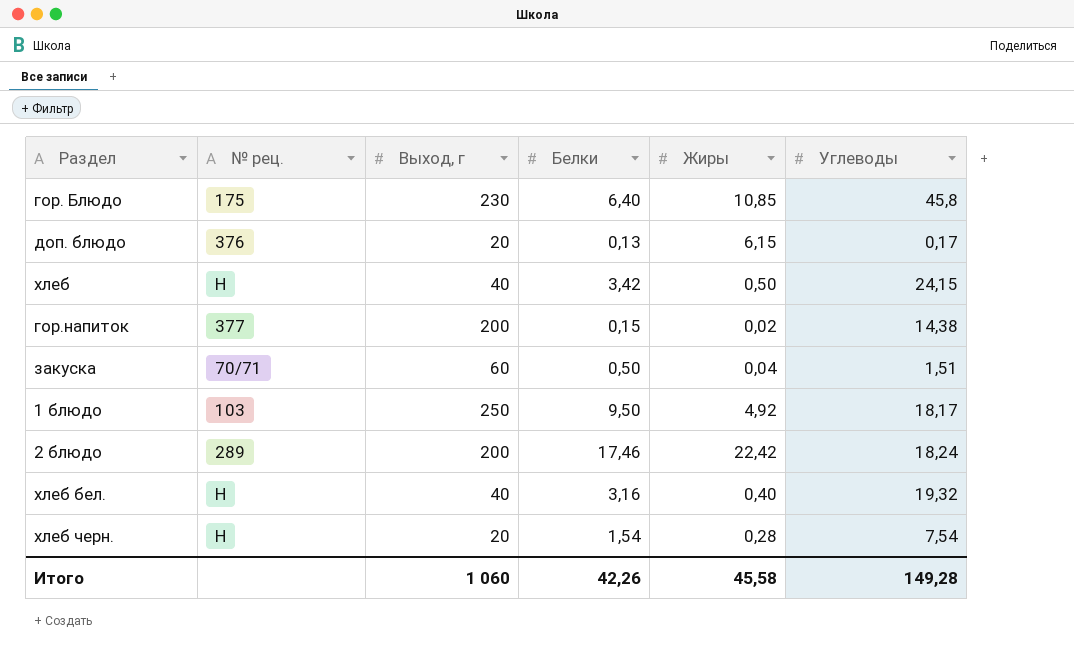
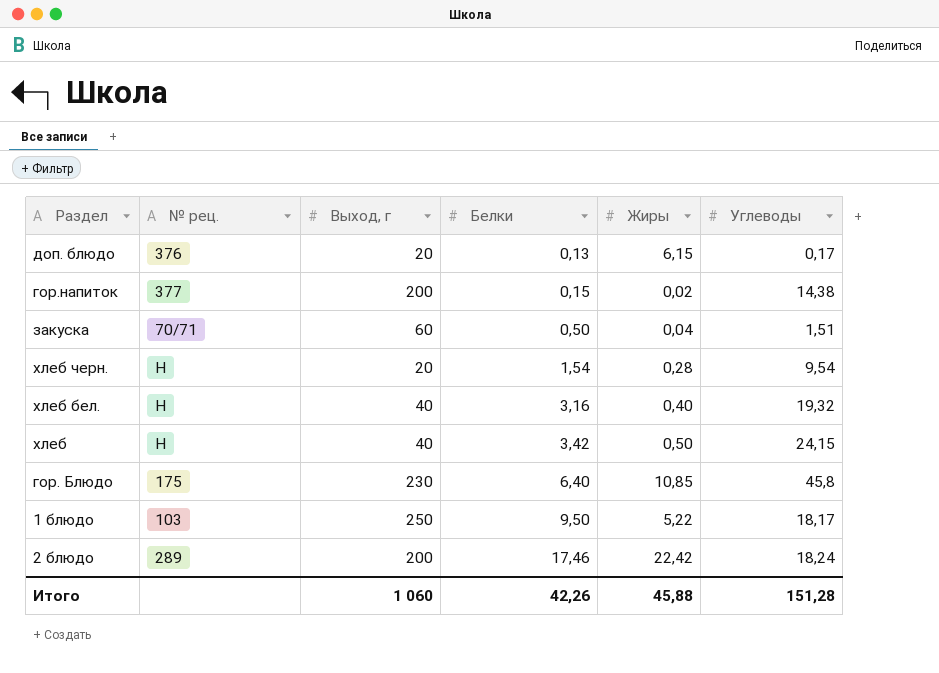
row order: none -> Белки ascending
хлеб черн. | Углеводы: 7,54 -> 9,54
1 блюдо | Жиры: 4,92 -> 5,22
Итого | Жиры: 45,58 -> 45,88
Итого | Углеводы: 149,28 -> 151,28

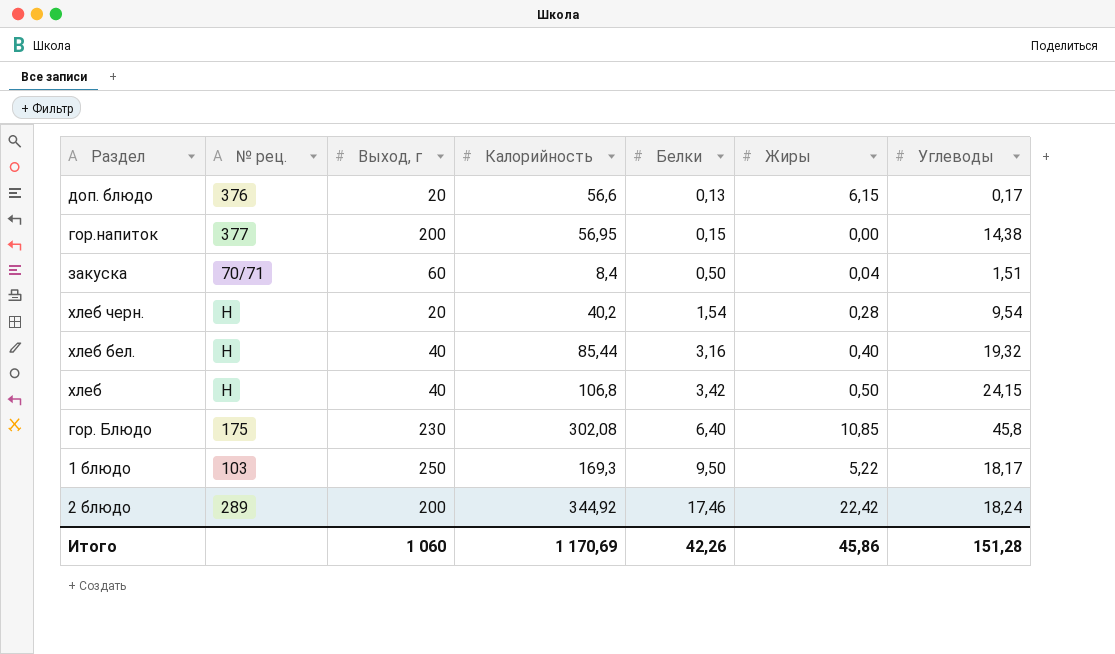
column Калорийность | position: none -> 4
гор.напиток | Жиры: 0,02 -> 0,00
Итого | Жиры: 45,88 -> 45,86

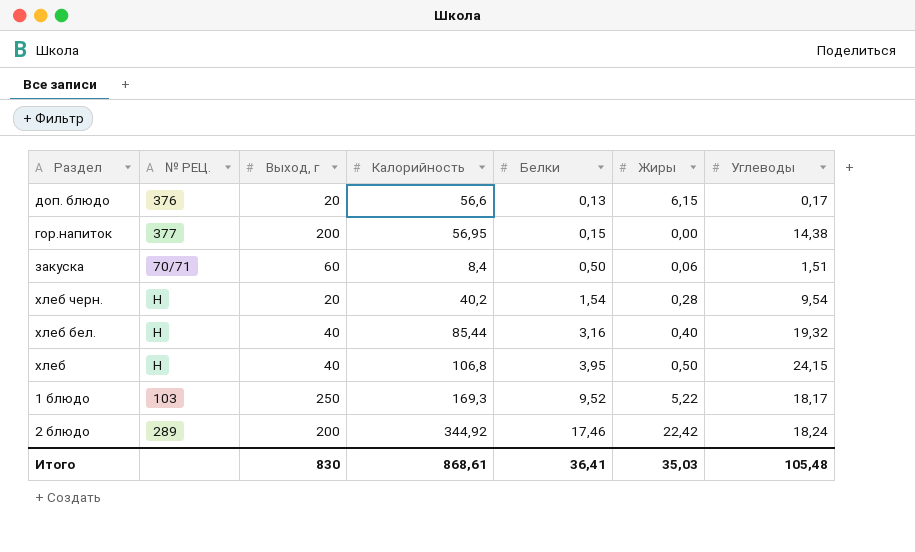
column name: № рец. -> № РЕЦ.
row гор. Блюдо: 175 | 230 | 302,08 | 6,40 | 10,85 | 45,8 -> none
закуска | Жиры: 0,04 -> 0,06
хлеб | Белки: 3,42 -> 3,95
1 блюдо | Белки: 9,50 -> 9,52
Итого | Выход, г: 1 060 -> 830
Итого | Калорийность: 1 170,69 -> 868,61
Итого | Белки: 42,26 -> 36,41
Итого | Жиры: 45,86 -> 35,03
Итого | Углеводы: 151,28 -> 105,48

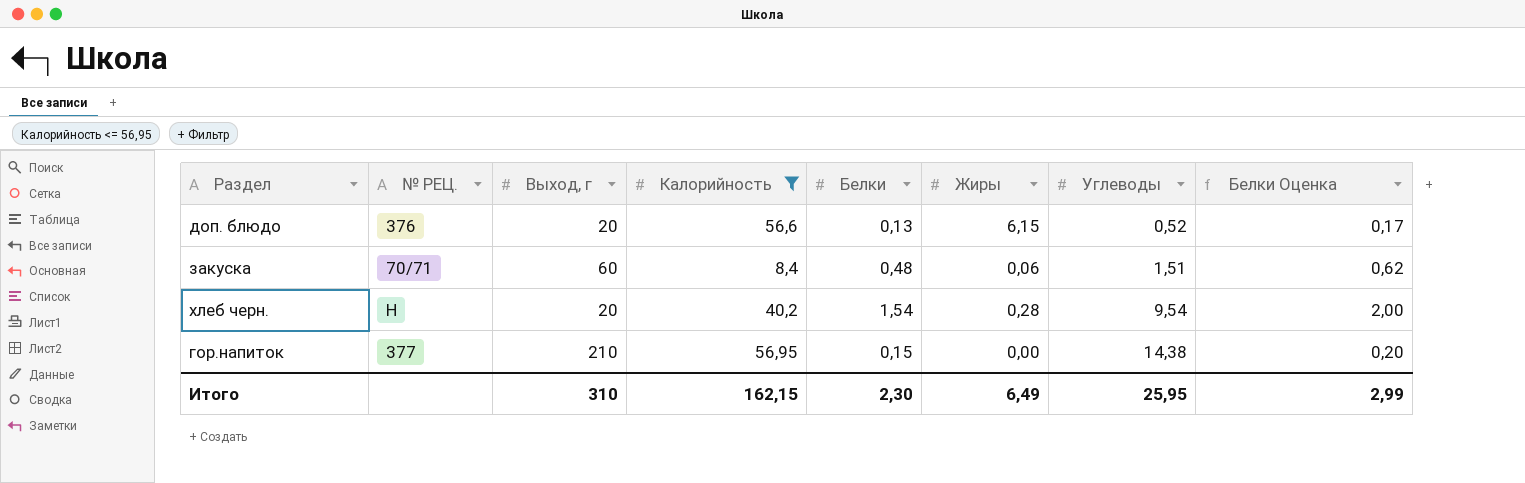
filter: none -> Калорийность <= 56,95
row order: Белки ascending -> Углеводы ascending
column Белки Оценка | formula: none -> [Белки] * 1,3
доп. блюдо | Углеводы: 0,17 -> 0,52
закуска | Белки: 0,50 -> 0,48
гор.напиток | Выход, г: 200 -> 210
Итого | Выход, г: 830 -> 310
Итого | Калорийность: 868,61 -> 162,15
Итого | Белки: 36,41 -> 2,30
Итого | Жиры: 35,03 -> 6,49
Итого | Углеводы: 105,48 -> 25,95

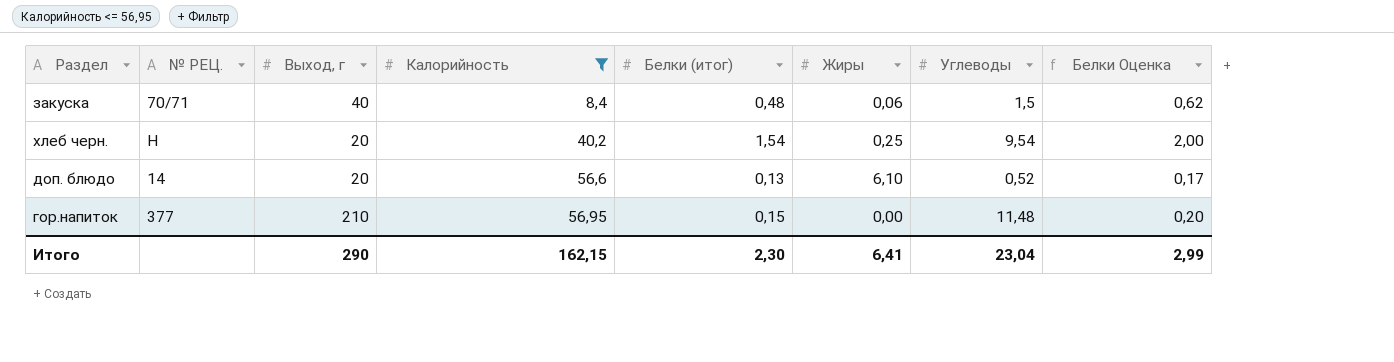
row order: Углеводы ascending -> Калорийность ascending
column name: Белки -> Белки (итог)
закуска | Выход, г: 60 -> 40
закуска | Углеводы: 1,51 -> 1,5
хлеб черн. | Жиры: 0,28 -> 0,25
доп. блюдо | № РЕЦ.: 376 -> 14
доп. блюдо | Жиры: 6,15 -> 6,10
гор.напиток | Углеводы: 14,38 -> 11,48
Итого | Выход, г: 310 -> 290
Итого | Жиры: 6,49 -> 6,41
Итого | Углеводы: 25,95 -> 23,04

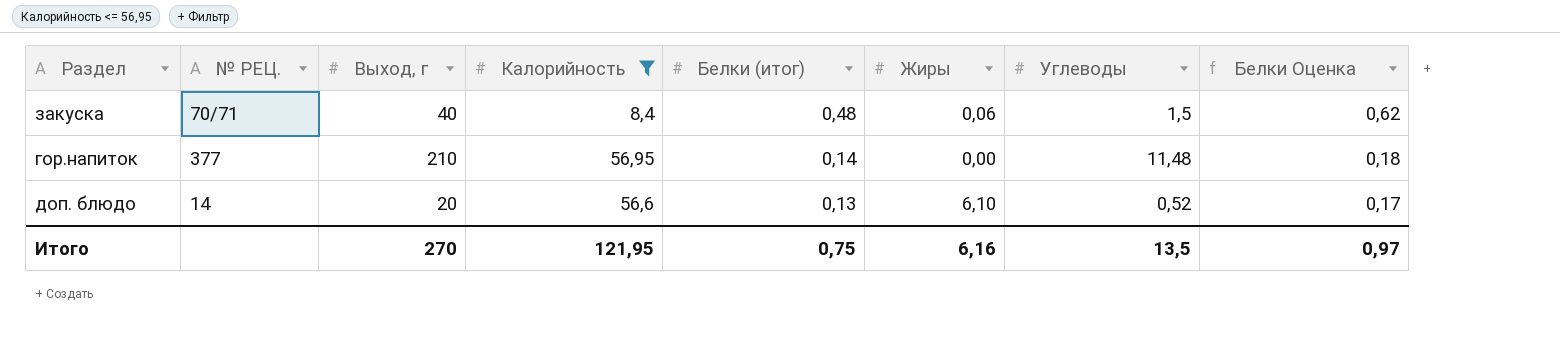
row order: Калорийность ascending -> Белки (итог) descending
row хлеб черн.: Н | 20 | 40,2 | 1,54 | 0,25 | 9,54 | 2,00 -> none
гор.напиток | Белки (итог): 0,15 -> 0,14
гор.напиток | Белки Оценка: 0,20 -> 0,18
Итого | Выход, г: 290 -> 270
Итого | Калорийность: 162,15 -> 121,95
Итого | Белки (итог): 2,30 -> 0,75
Итого | Жиры: 6,41 -> 6,16
Итого | Углеводы: 23,04 -> 13,5
Итого | Белки Оценка: 2,99 -> 0,97

